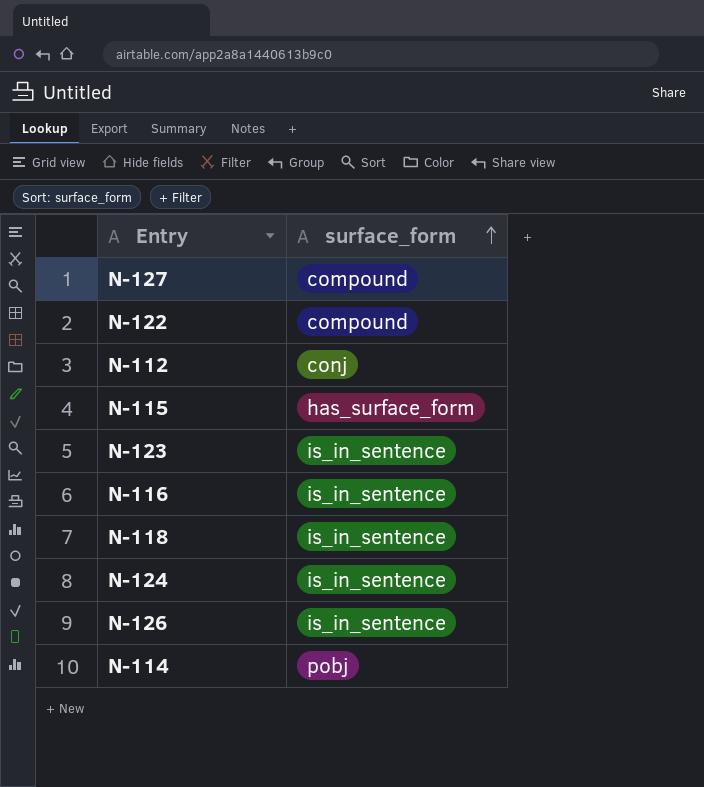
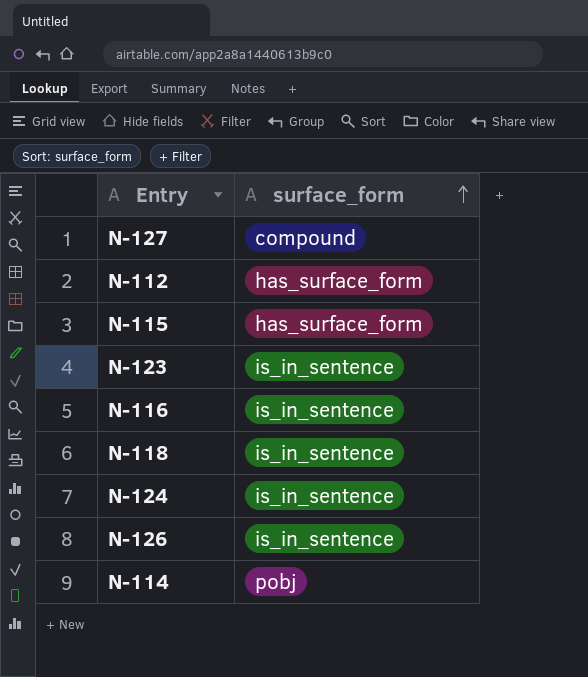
row N-122: compound -> none
N-112 | surface_form: conj -> has_surface_form

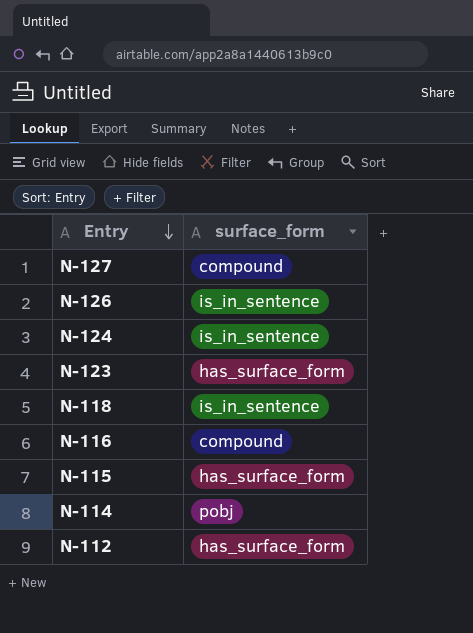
row order: surface_form ascending -> Entry descending
N-123 | surface_form: is_in_sentence -> has_surface_form
N-116 | surface_form: is_in_sentence -> compound

